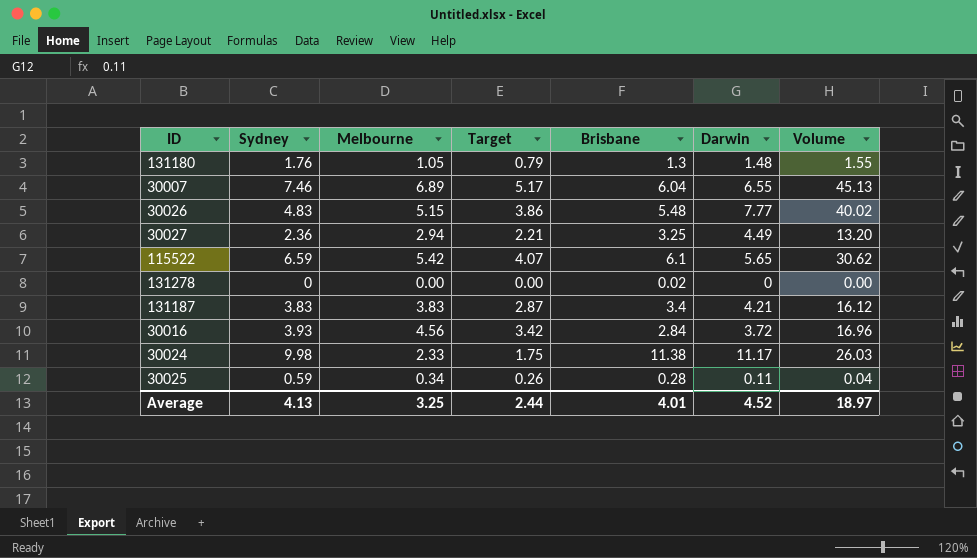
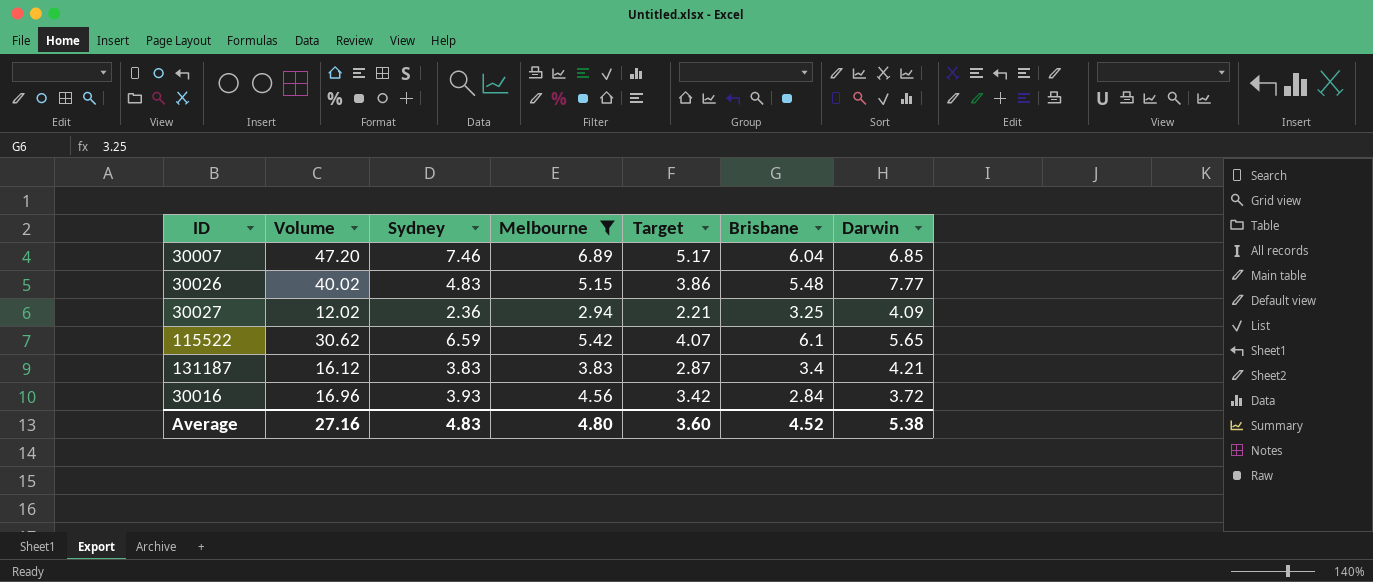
filter: none -> Melbourne >= 2.94
column Volume | position: 7 -> 2
30007 | Volume: 45.13 -> 47.20
30007 | Darwin: 6.55 -> 6.85
30027 | Volume: 13.20 -> 12.02
30027 | Darwin: 4.49 -> 4.09
Average | Volume: 18.97 -> 27.16
Average | Sydney: 4.13 -> 4.83
Average | Melbourne: 3.25 -> 4.80
Average | Target: 2.44 -> 3.60
Average | Brisbane: 4.01 -> 4.52
Average | Darwin: 4.52 -> 5.38

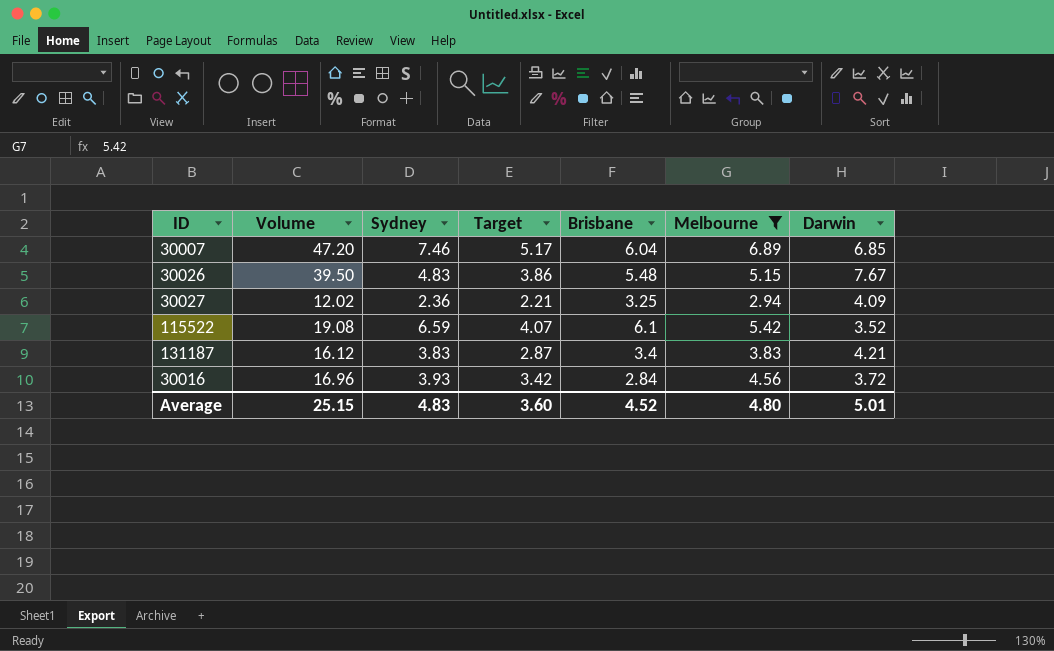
column Melbourne | position: 4 -> 6
30026 | Volume: 40.02 -> 39.50
30026 | Darwin: 7.77 -> 7.67
115522 | Volume: 30.62 -> 19.08
115522 | Darwin: 5.65 -> 3.52
Average | Volume: 27.16 -> 25.15
Average | Darwin: 5.38 -> 5.01

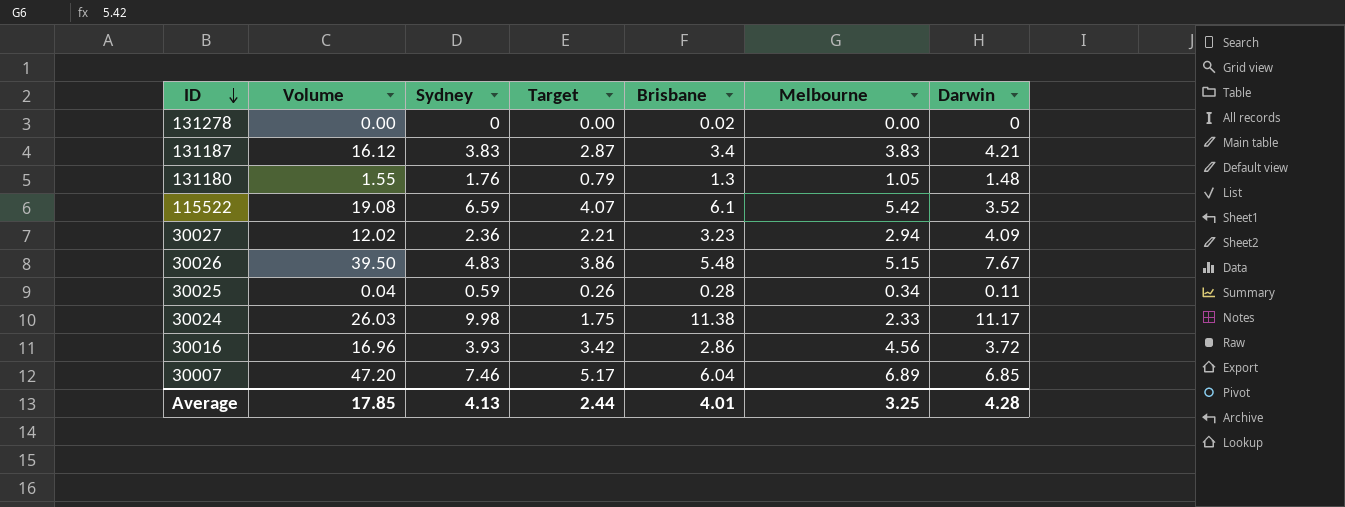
filter: Melbourne >= 2.94 -> none
row order: none -> ID descending
30027 | Brisbane: 3.25 -> 3.23
30016 | Brisbane: 2.84 -> 2.86
Average | Volume: 25.15 -> 17.85
Average | Sydney: 4.83 -> 4.13
Average | Target: 3.60 -> 2.44
Average | Brisbane: 4.52 -> 4.01
Average | Melbourne: 4.80 -> 3.25
Average | Darwin: 5.01 -> 4.28

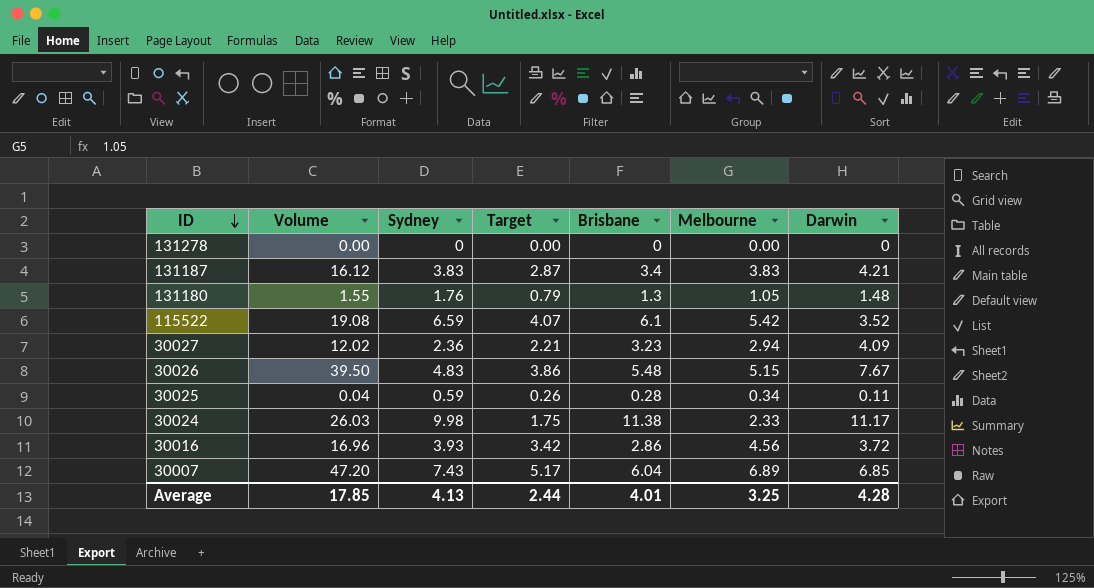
131278 | Brisbane: 0.02 -> 0
30007 | Sydney: 7.46 -> 7.43

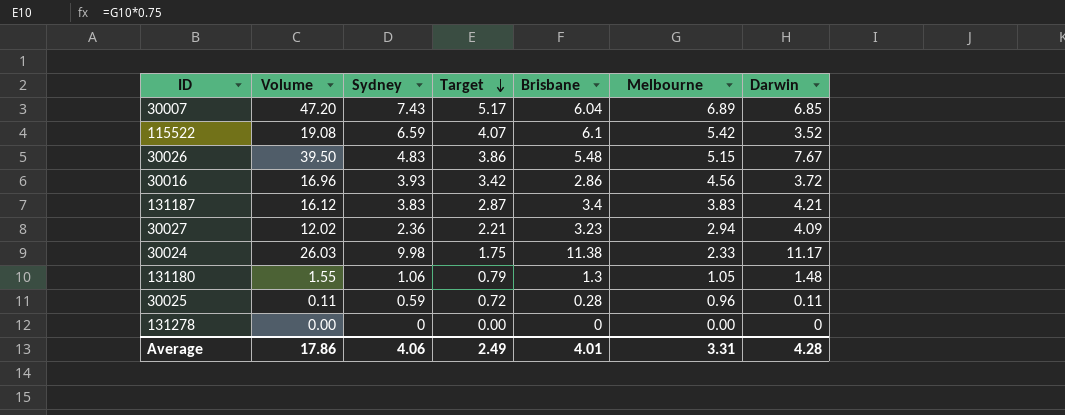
row order: ID descending -> Target descending
131180 | Sydney: 1.76 -> 1.06
30025 | Volume: 0.04 -> 0.11
30025 | Target: 0.26 -> 0.72
30025 | Melbourne: 0.34 -> 0.96
Average | Volume: 17.85 -> 17.86
Average | Sydney: 4.13 -> 4.06
Average | Target: 2.44 -> 2.49
Average | Melbourne: 3.25 -> 3.31

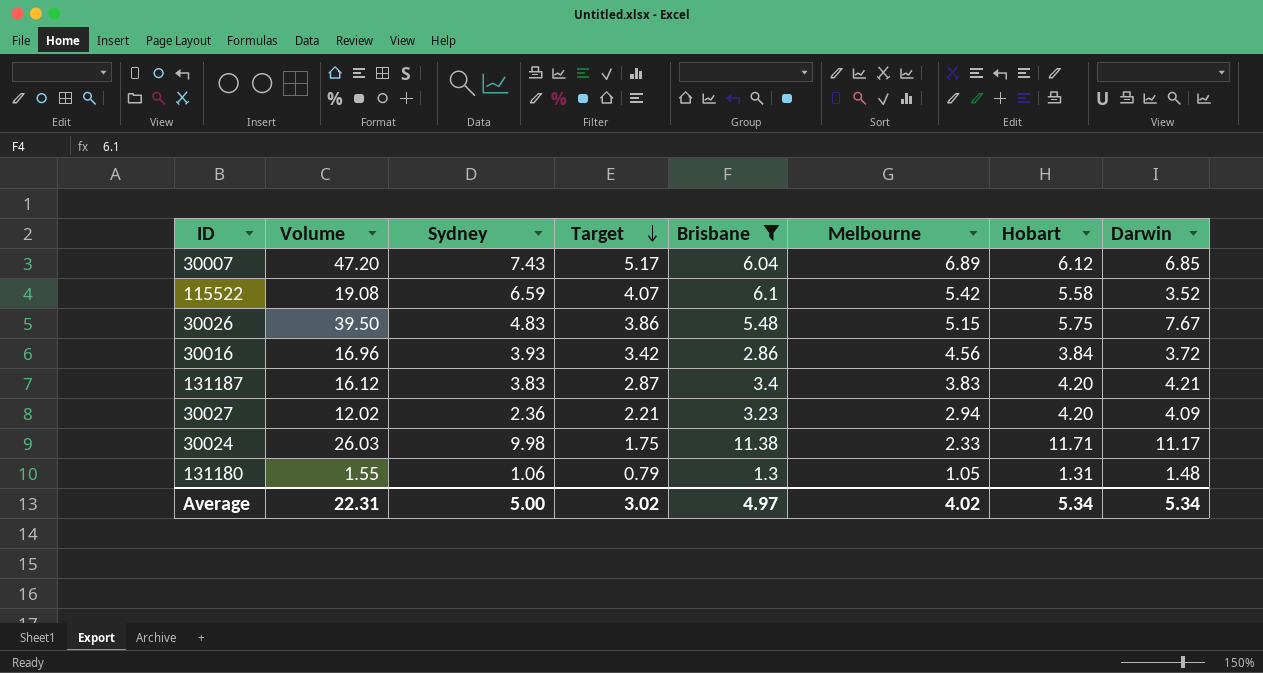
filter: none -> Brisbane >= 1.3
column Hobart | position: none -> 7
Average | Volume: 17.86 -> 22.31
Average | Sydney: 4.06 -> 5.00
Average | Target: 2.49 -> 3.02
Average | Brisbane: 4.01 -> 4.97
Average | Melbourne: 3.31 -> 4.02
Average | Darwin: 4.28 -> 5.34

